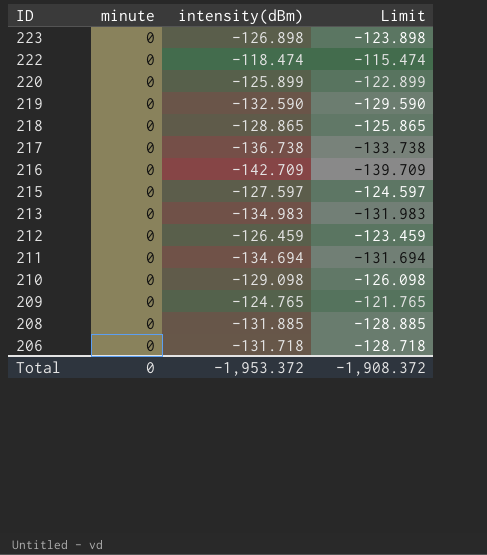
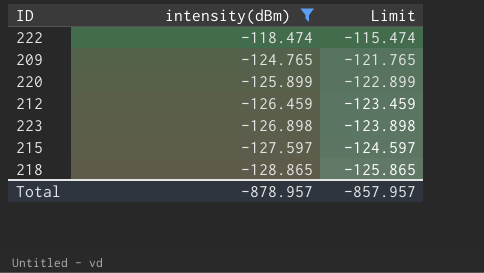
filter: none -> intensity(dBm) >= -128.865
row order: ID descending -> intensity(dBm) descending
column minute | position: 2 -> none
Total | intensity(dBm): -1,953.372 -> -878.957
Total | Limit: -1,908.372 -> -857.957

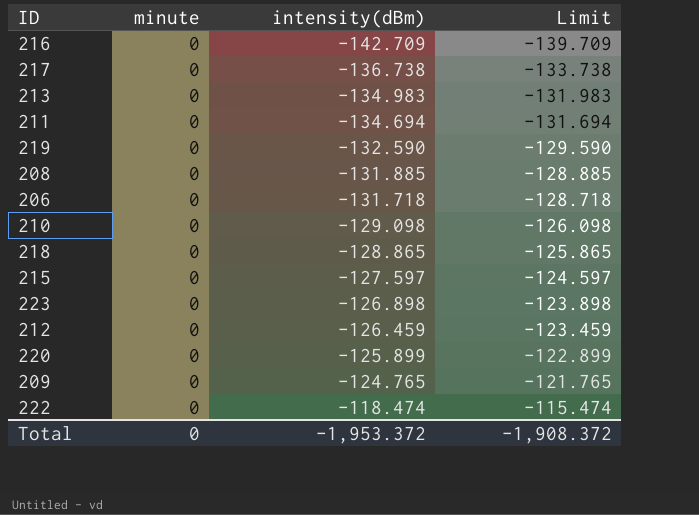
filter: intensity(dBm) >= -128.865 -> none
row order: intensity(dBm) descending -> intensity(dBm) ascending
column minute | position: none -> 2
Total | intensity(dBm): -878.957 -> -1,953.372
Total | Limit: -857.957 -> -1,908.372

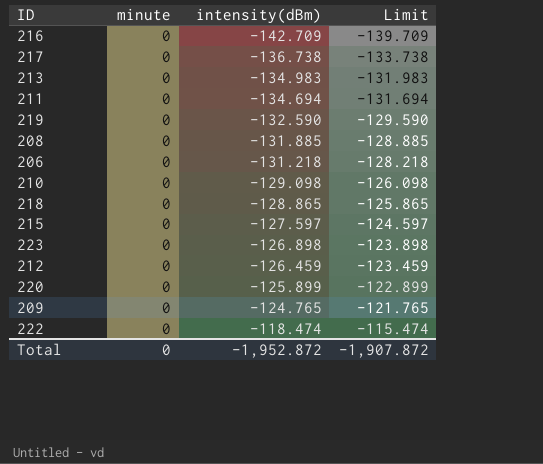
206 | intensity(dBm): -131.718 -> -131.218
206 | Limit: -128.718 -> -128.218
Total | intensity(dBm): -1,953.372 -> -1,952.872
Total | Limit: -1,908.372 -> -1,907.872

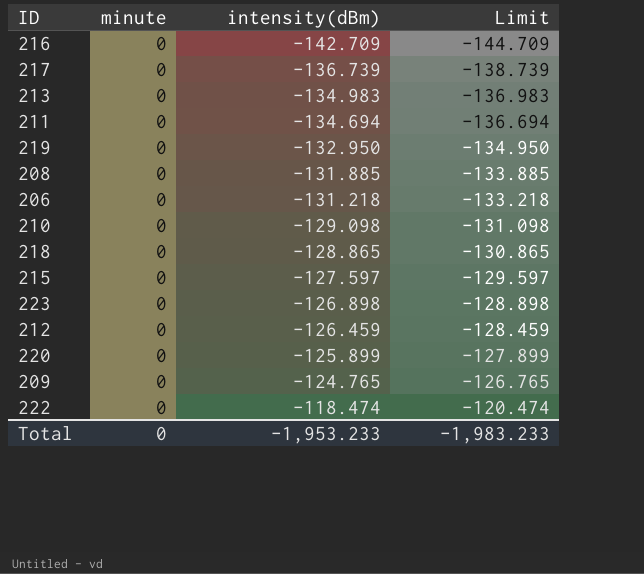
column Limit | formula: [intensity(dBm)] + 3 -> [intensity(dBm)] - 2
217 | intensity(dBm): -136.738 -> -136.739
219 | intensity(dBm): -132.590 -> -132.950
Total | intensity(dBm): -1,952.872 -> -1,953.233
Total | Limit: -1,907.872 -> -1,983.233

